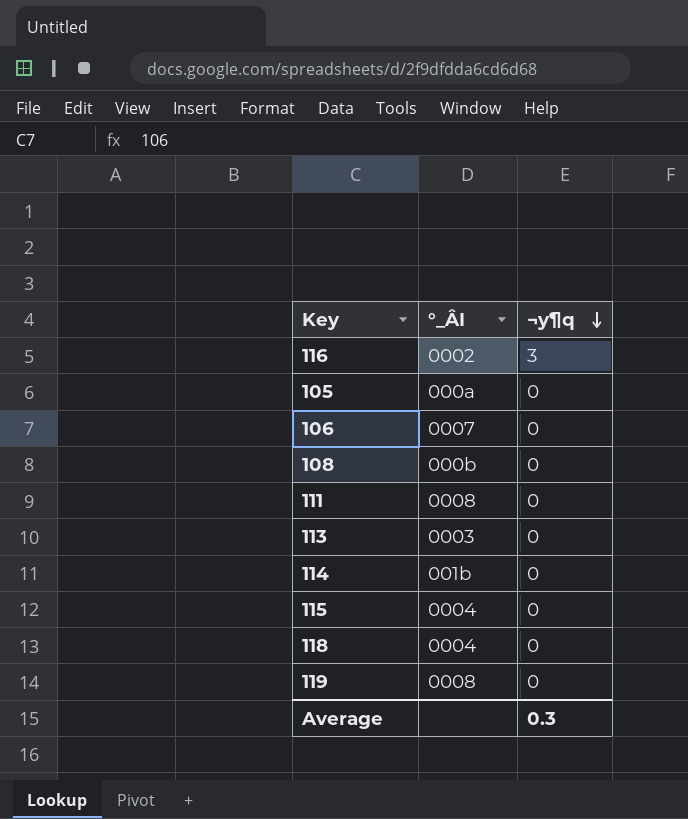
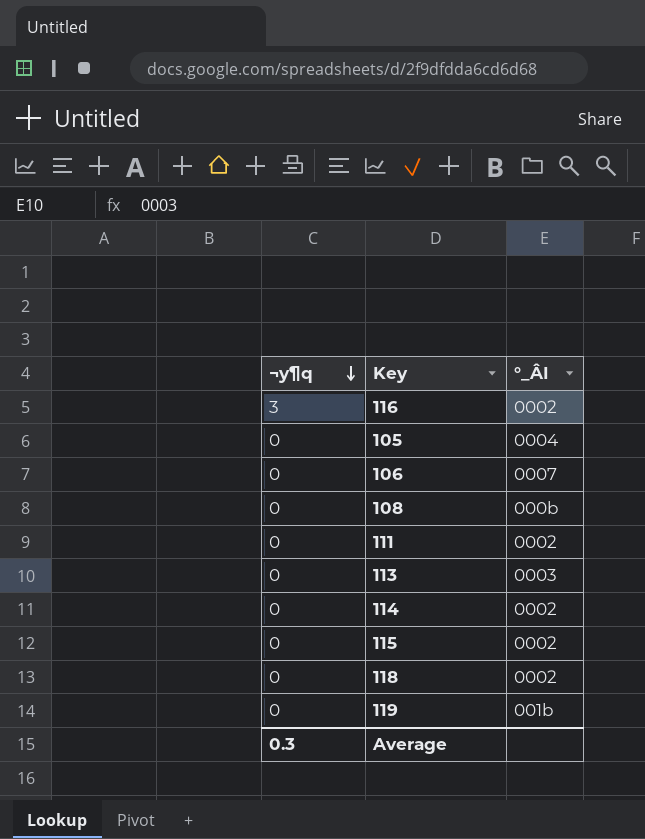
column ¬y¶q | position: 3 -> 1
105 | °_ÂI: 000a -> 0004
111 | °_ÂI: 0008 -> 0002
114 | °_ÂI: 001b -> 0002
115 | °_ÂI: 0004 -> 0002
118 | °_ÂI: 0004 -> 0002
119 | °_ÂI: 0008 -> 001b

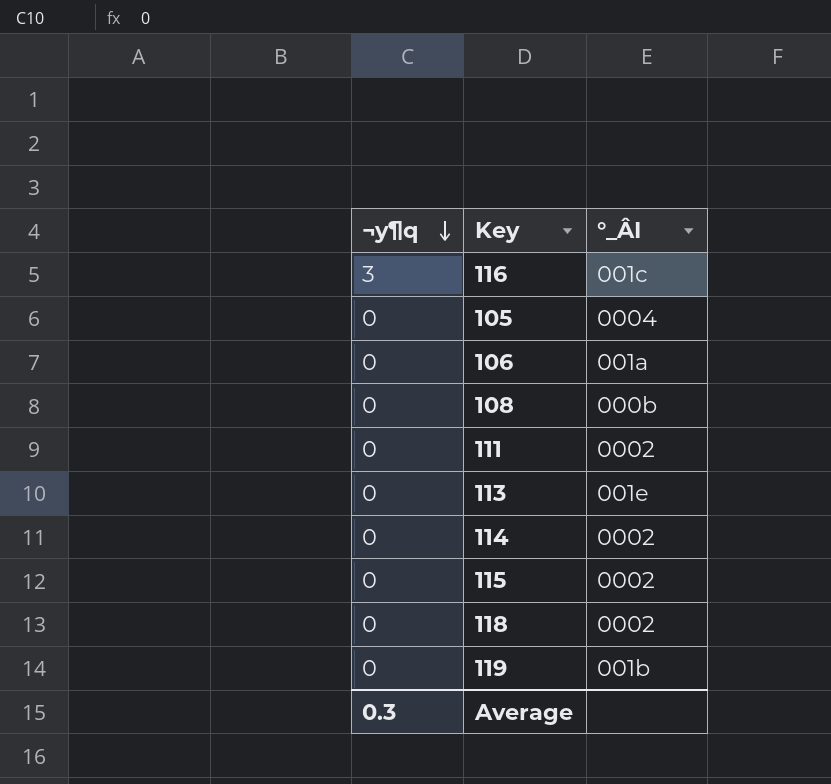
116 | °_ÂI: 0002 -> 001c
106 | °_ÂI: 0007 -> 001a
113 | °_ÂI: 0003 -> 001e

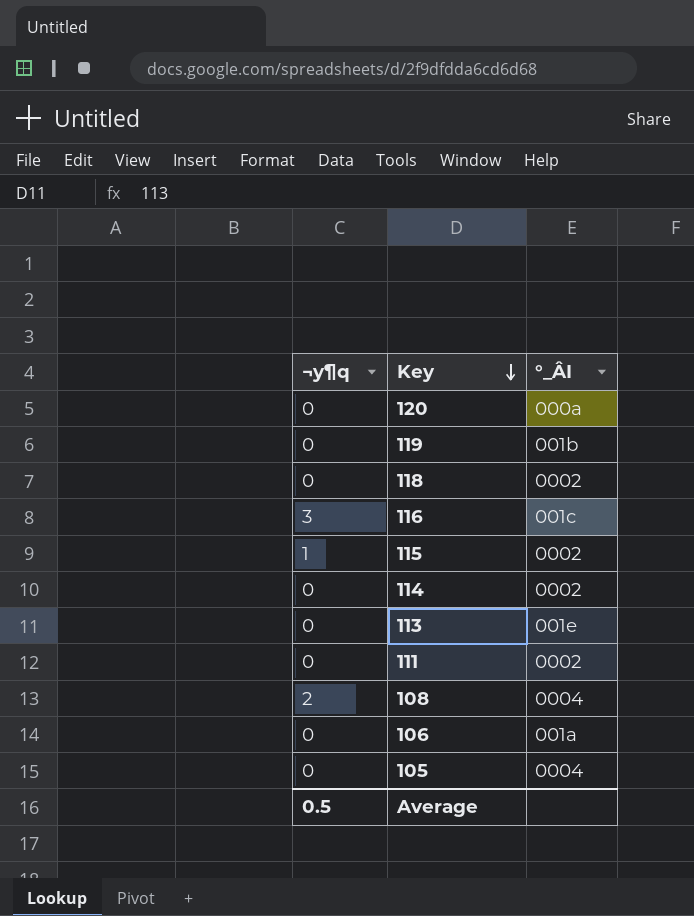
row order: ¬y¶q descending -> Key descending
row 120: none -> 0 | 000a
115 | ¬y¶q: 0 -> 1
108 | ¬y¶q: 0 -> 2
108 | °_ÂI: 000b -> 0004
Average | ¬y¶q: 0.3 -> 0.5

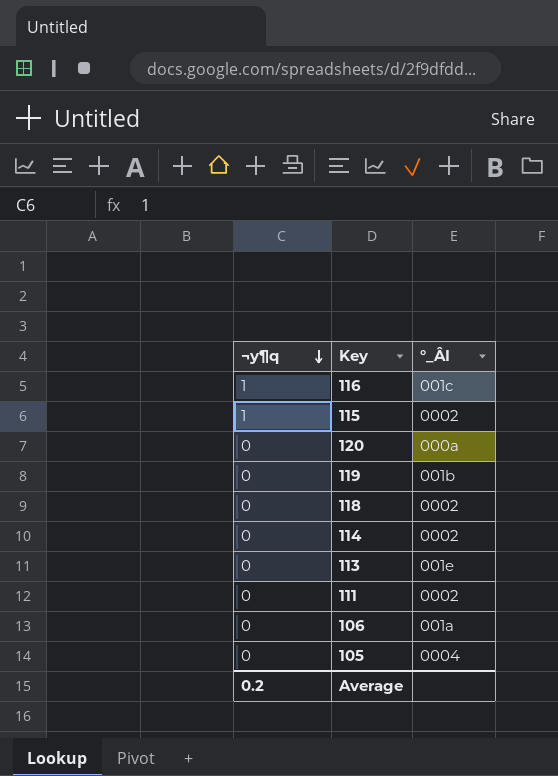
row order: Key descending -> ¬y¶q descending
row 108: 2 | 0004 -> none
116 | ¬y¶q: 3 -> 1
Average | ¬y¶q: 0.5 -> 0.2

